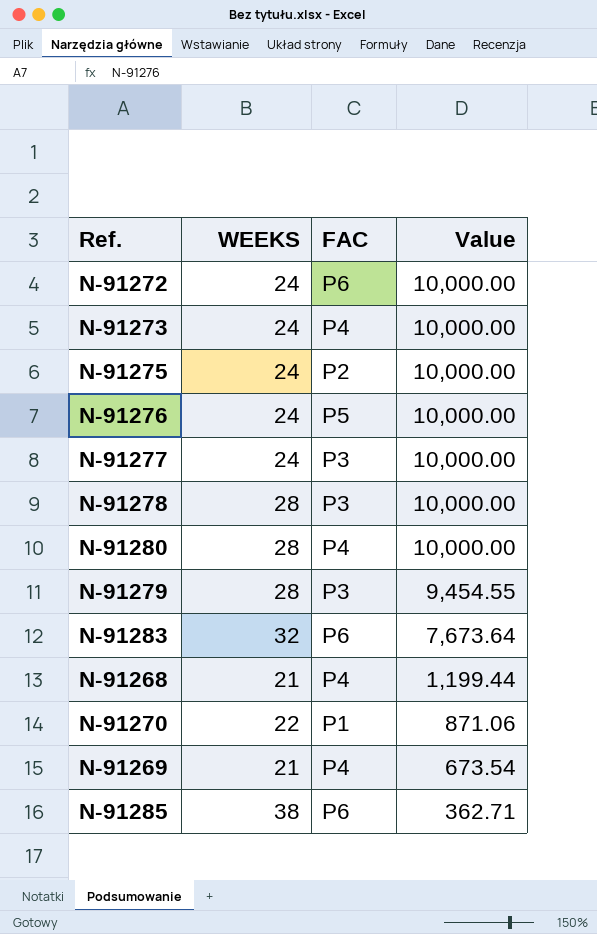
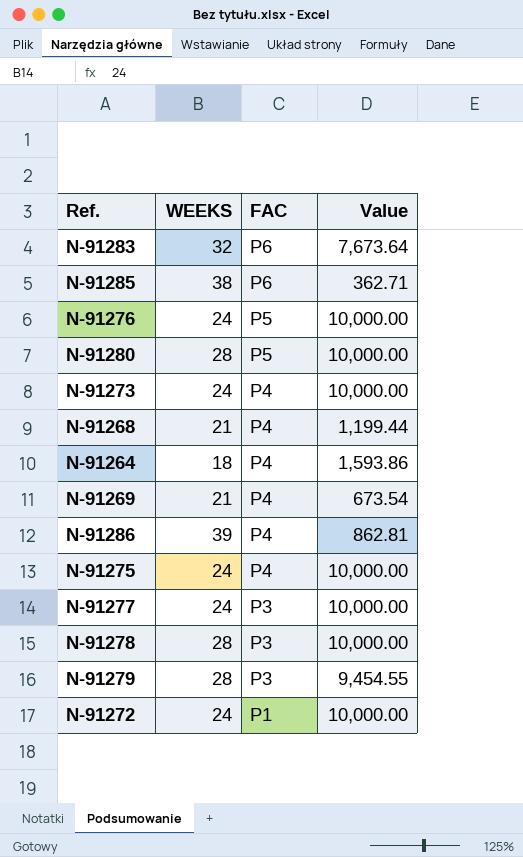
row order: Value descending -> FAC descending
row N-91270: 22 | P1 | 871.06 -> none
N-91280 | FAC: P4 -> P5
row N-91264: none -> 18 | P4 | 1,593.86
row N-91286: none -> 39 | P4 | 862.81
N-91275 | FAC: P2 -> P4
N-91272 | FAC: P6 -> P1

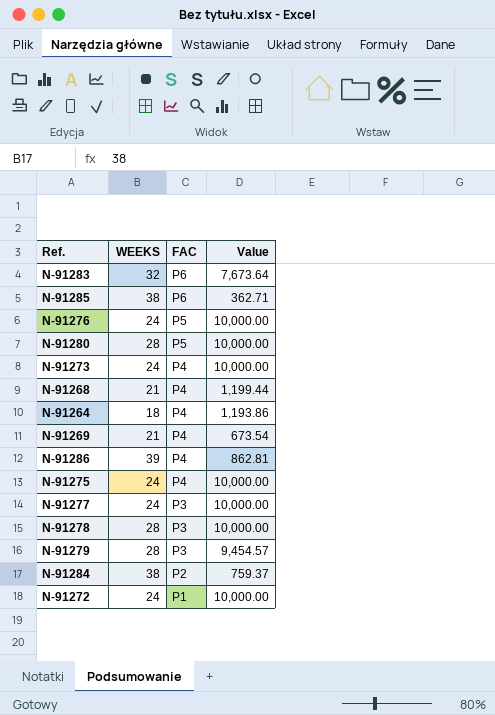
N-91264 | Value: 1,593.86 -> 1,193.86
N-91279 | Value: 9,454.55 -> 9,454.57
row N-91284: none -> 38 | P2 | 759.37

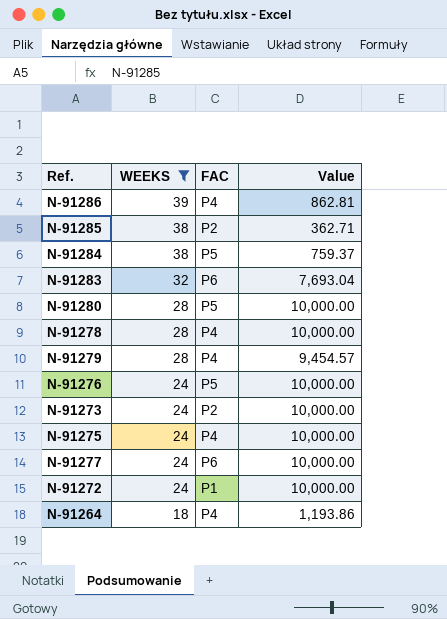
filter: none -> WEEKS != 21
row order: FAC descending -> WEEKS descending
N-91285 | FAC: P6 -> P2
N-91284 | FAC: P2 -> P5
N-91283 | Value: 7,673.64 -> 7,693.04
N-91278 | FAC: P3 -> P4
N-91279 | FAC: P3 -> P4
N-91273 | FAC: P4 -> P2
N-91277 | FAC: P3 -> P6

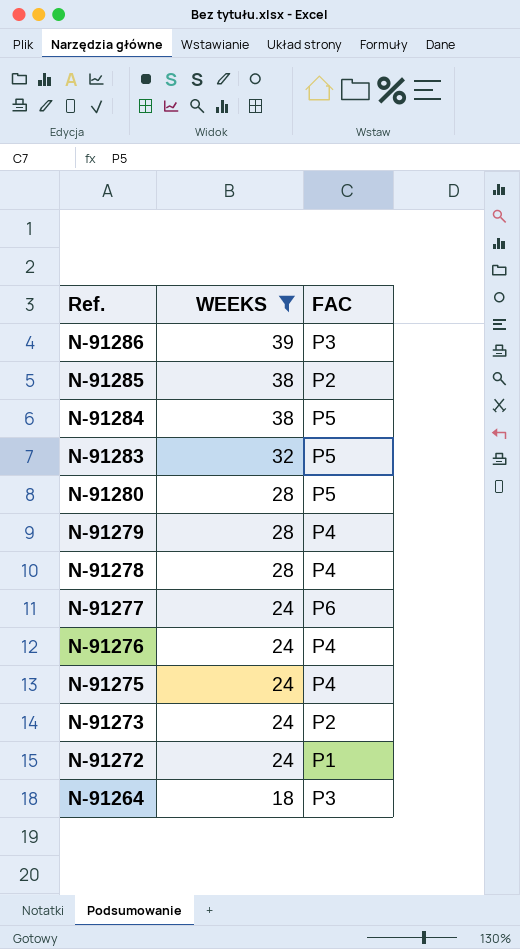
row order: WEEKS descending -> Ref. descending
column Value | position: 4 -> none
N-91286 | FAC: P4 -> P3
N-91283 | FAC: P6 -> P5
N-91276 | FAC: P5 -> P4
N-91264 | FAC: P4 -> P3

